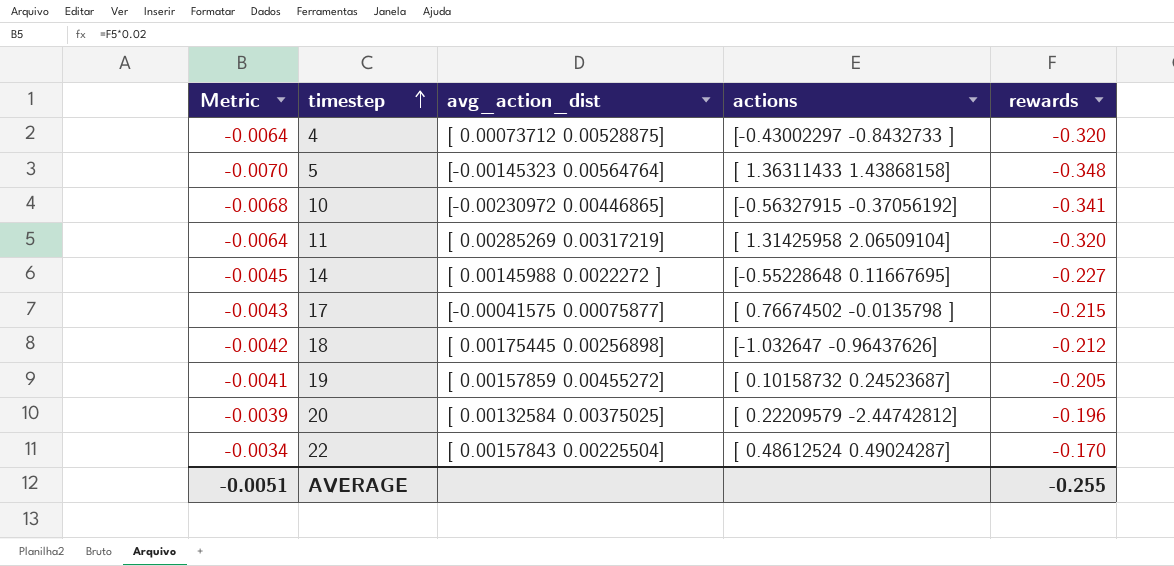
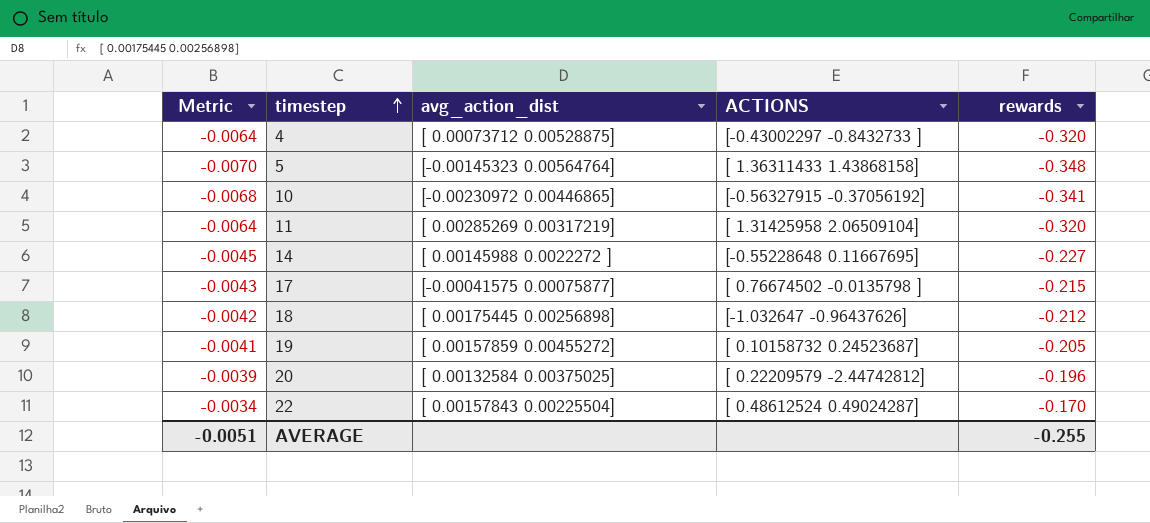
column name: actions -> ACTIONS

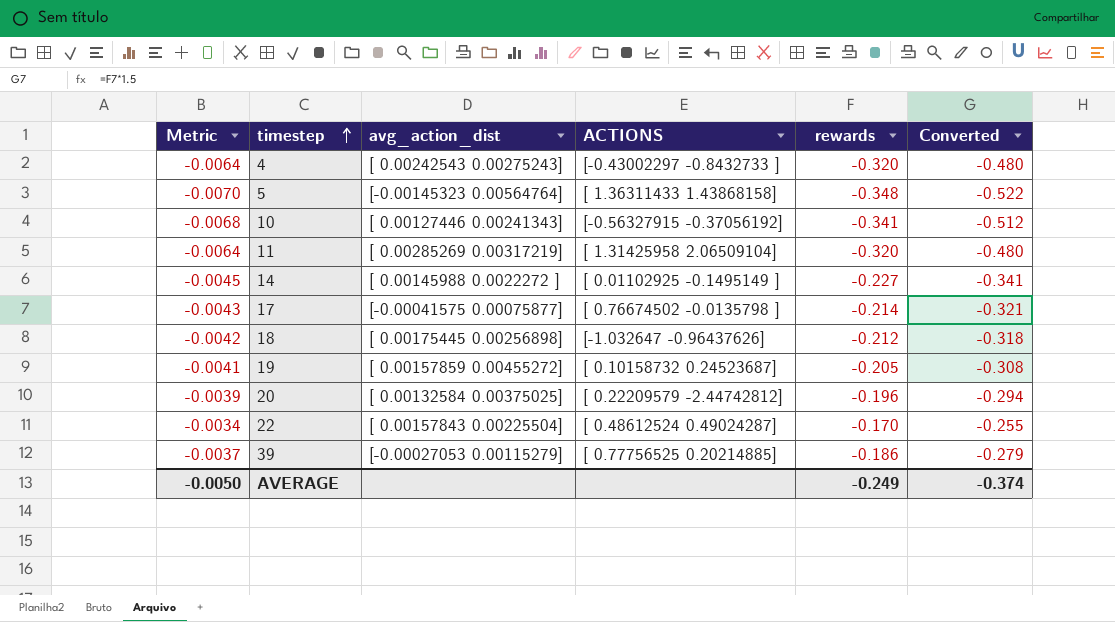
column Converted | formula: none -> [rewards] * 1.5
4 | avg_action_dist: [ 0.00073712 0.00528875] -> [ 0.00242543 0.00275243]
10 | avg_action_dist: [-0.00230972 0.00446865] -> [ 0.00127446 0.00241343]
14 | ACTIONS: [-0.55228648 0.11667695] -> [ 0.01102925 -0.1495149 ]
17 | rewards: -0.215 -> -0.214
row 39: none -> -0.0037 | [-0.00027053 0.00115279] | [ 0.77756525 0.20214885] | -0.186 | -0.279
AVERAGE | Metric: -0.0051 -> -0.0050
AVERAGE | rewards: -0.255 -> -0.249

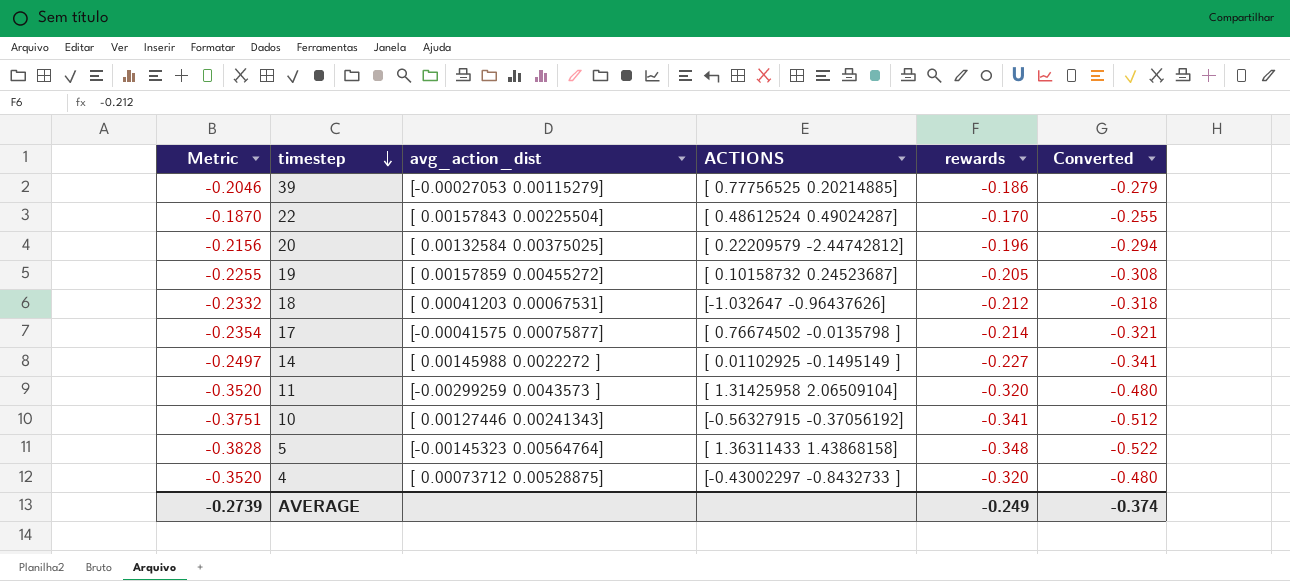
row order: timestep ascending -> timestep descending
column Metric | formula: [rewards] * 0.02 -> [rewards] * 1.1
18 | avg_action_dist: [ 0.00175445 0.00256898] -> [ 0.00041203 0.00067531]
11 | avg_action_dist: [ 0.00285269 0.00317219] -> [-0.00299259 0.0043573 ]
4 | avg_action_dist: [ 0.00242543 0.00275243] -> [ 0.00073712 0.00528875]
AVERAGE | Metric: -0.0050 -> -0.2739

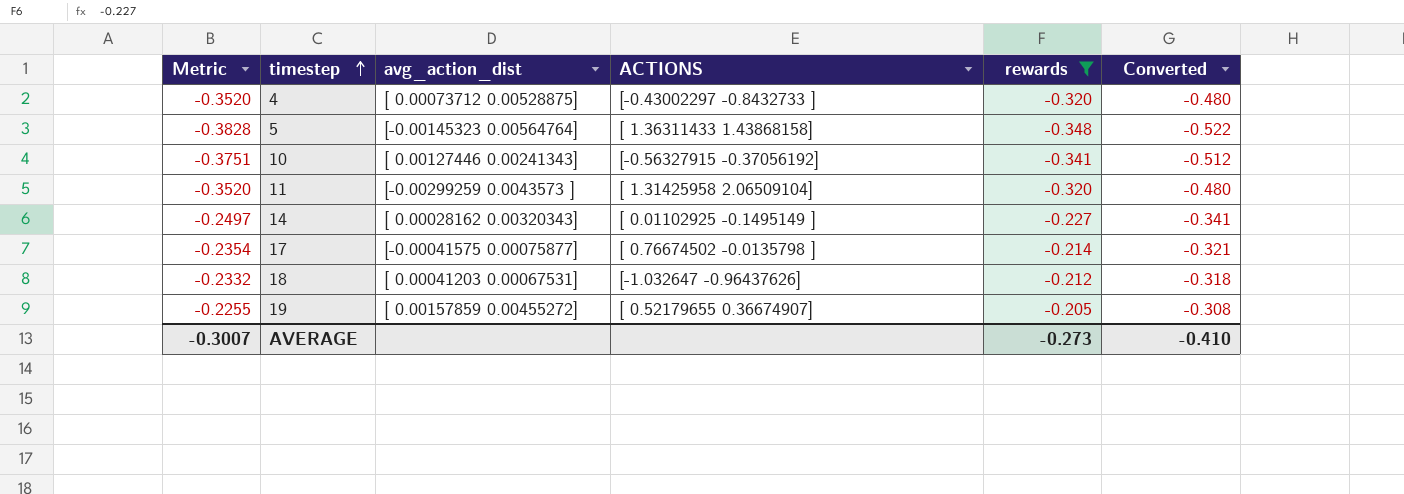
filter: none -> rewards <= -0.205
row order: timestep descending -> timestep ascending
14 | avg_action_dist: [ 0.00145988 0.0022272 ] -> [ 0.00028162 0.00320343]
19 | ACTIONS: [ 0.10158732 0.24523687] -> [ 0.52179655 0.36674907]
AVERAGE | Metric: -0.2739 -> -0.3007
AVERAGE | rewards: -0.249 -> -0.273
AVERAGE | Converted: -0.374 -> -0.410

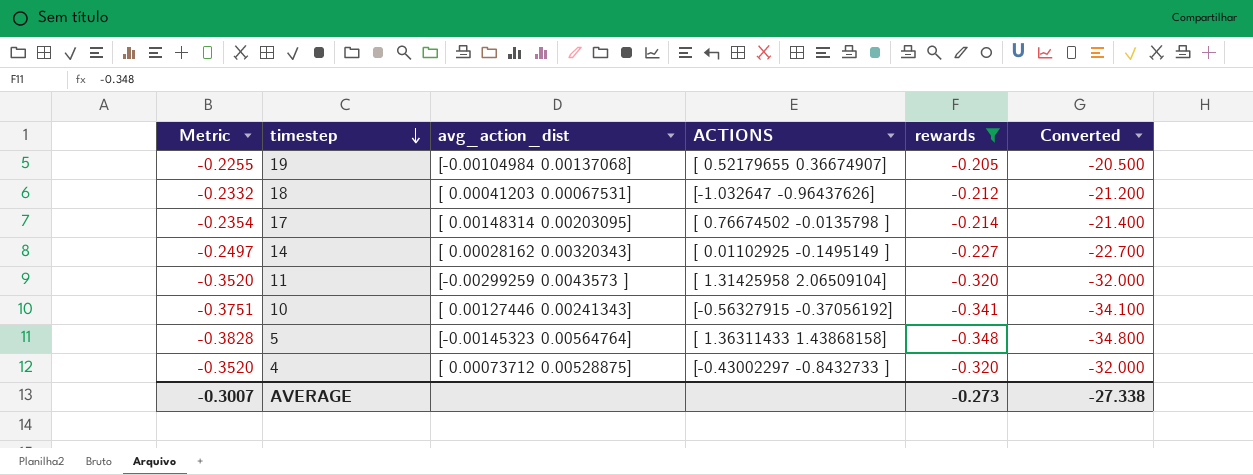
row order: timestep ascending -> timestep descending
column Converted | formula: [rewards] * 1.5 -> [rewards] * 100
19 | avg_action_dist: [ 0.00157859 0.00455272] -> [-0.00104984 0.00137068]
17 | avg_action_dist: [-0.00041575 0.00075877] -> [ 0.00148314 0.00203095]
AVERAGE | Converted: -0.410 -> -27.338

